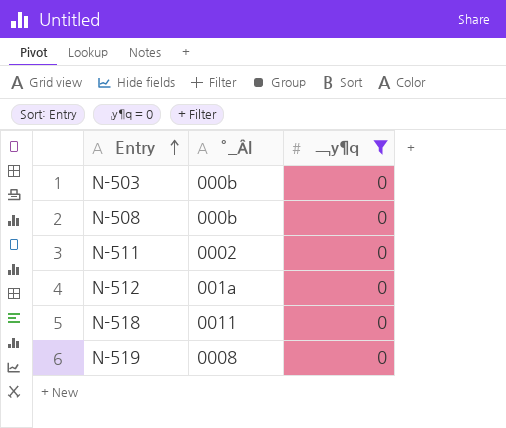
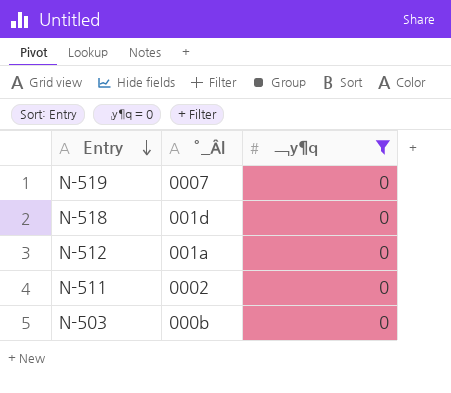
row order: Entry ascending -> Entry descending
row N-508: 000b | 0 -> none
N-519 | °_ÂI: 0008 -> 0007
N-518 | °_ÂI: 0011 -> 001d

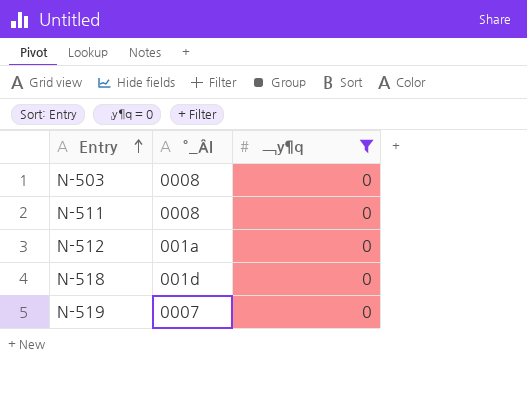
row order: Entry descending -> Entry ascending
N-503 | °_ÂI: 000b -> 0008
N-511 | °_ÂI: 0002 -> 0008

